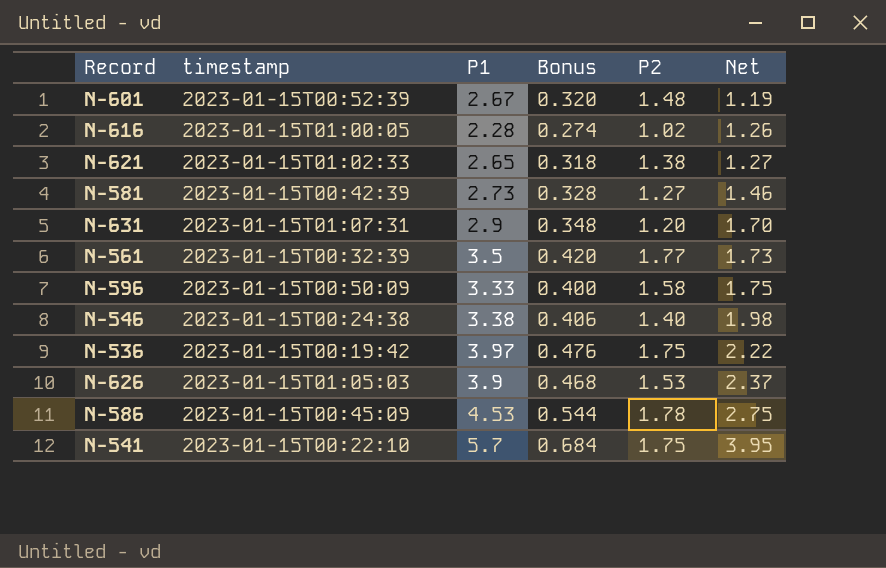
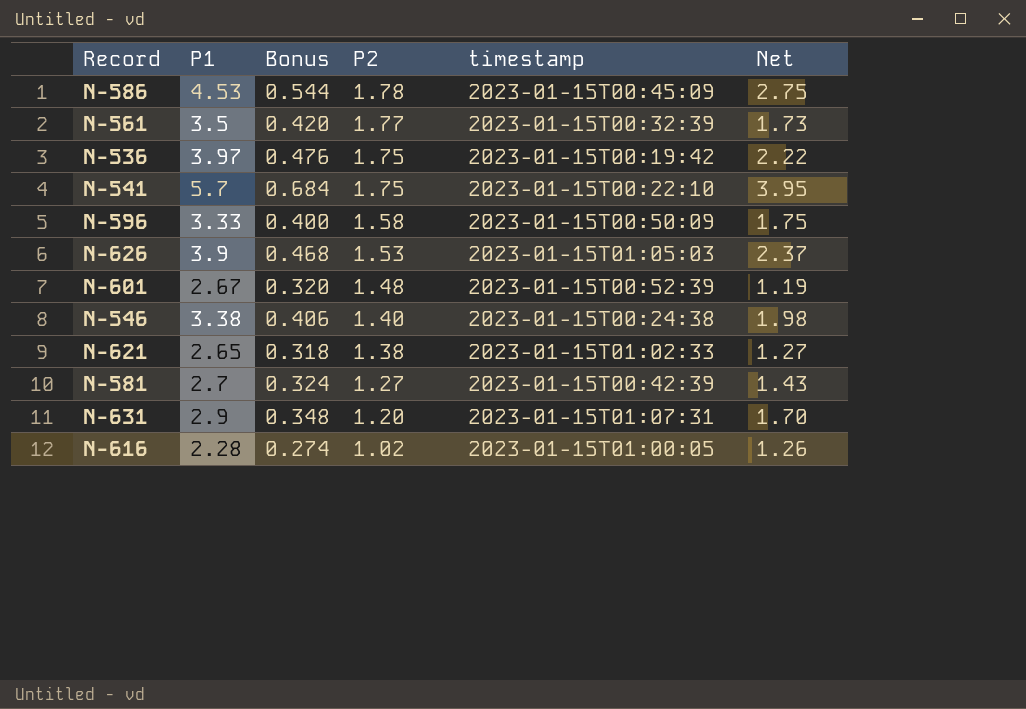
row order: Net ascending -> P2 descending
column timestamp | position: 2 -> 5
N-581 | P1: 2.73 -> 2.7
N-581 | Bonus: 0.328 -> 0.324
N-581 | Net: 1.46 -> 1.43

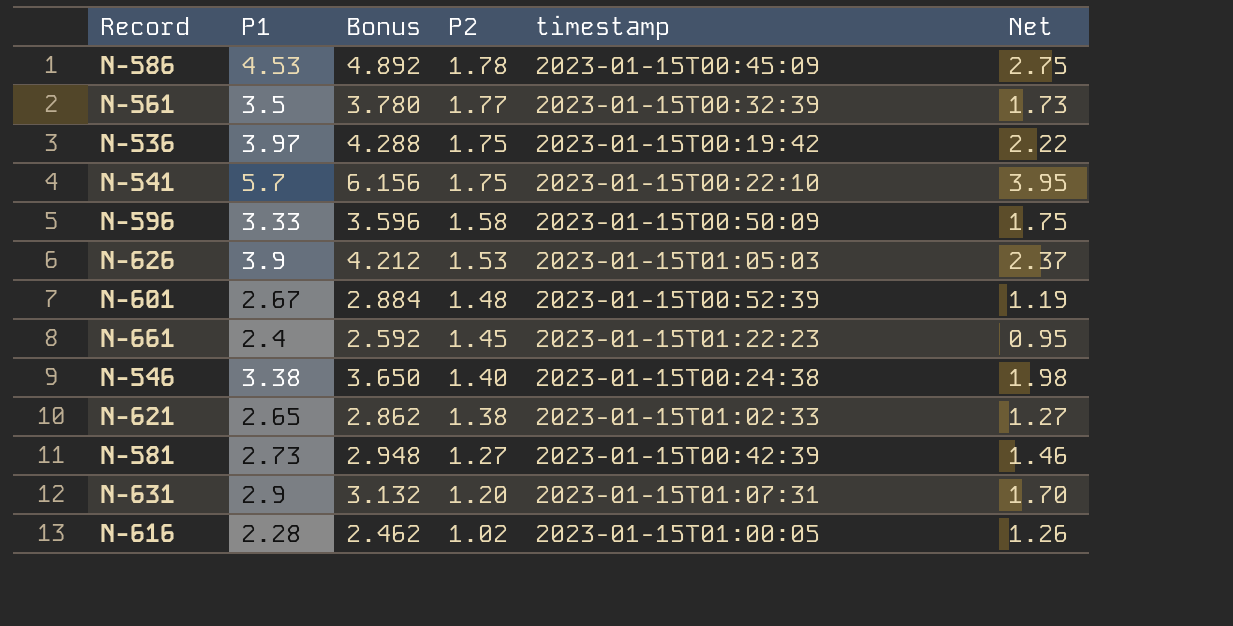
column Bonus | formula: [P1] * 0.12 -> [P1] * 1.08
row N-661: none -> 2.4 | 2.592 | 1.45 | 2023-01-15T01:22:23 | 0.95
N-581 | P1: 2.7 -> 2.73
N-581 | Net: 1.43 -> 1.46

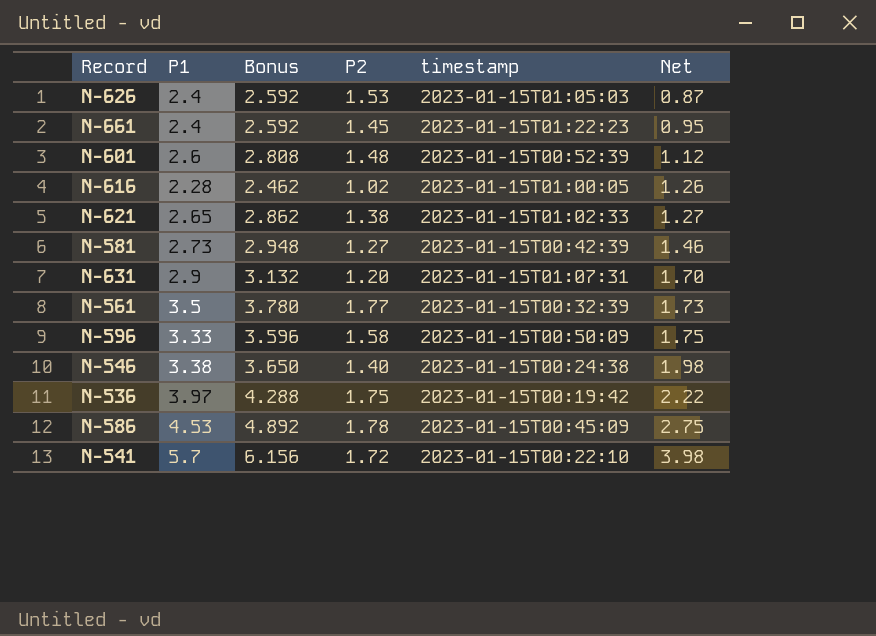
row order: P2 descending -> Net ascending
N-626 | P1: 3.9 -> 2.4
N-626 | Bonus: 4.212 -> 2.592
N-626 | Net: 2.37 -> 0.87
N-601 | P1: 2.67 -> 2.6
N-601 | Bonus: 2.884 -> 2.808
N-601 | Net: 1.19 -> 1.12
N-541 | P2: 1.75 -> 1.72
N-541 | Net: 3.95 -> 3.98

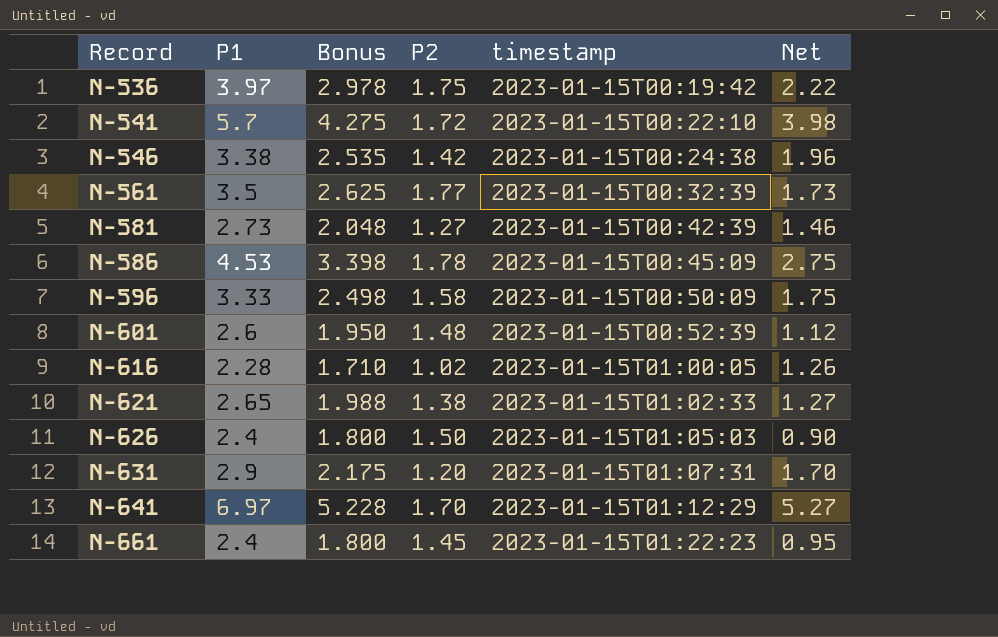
row order: Net ascending -> Record ascending
column Bonus | formula: [P1] * 1.08 -> [P1] * 0.75
N-546 | P2: 1.40 -> 1.42
N-546 | Net: 1.98 -> 1.96
N-626 | P2: 1.53 -> 1.50
N-626 | Net: 0.87 -> 0.90
row N-641: none -> 6.97 | 5.228 | 1.70 | 2023-01-15T01:12:29 | 5.27

